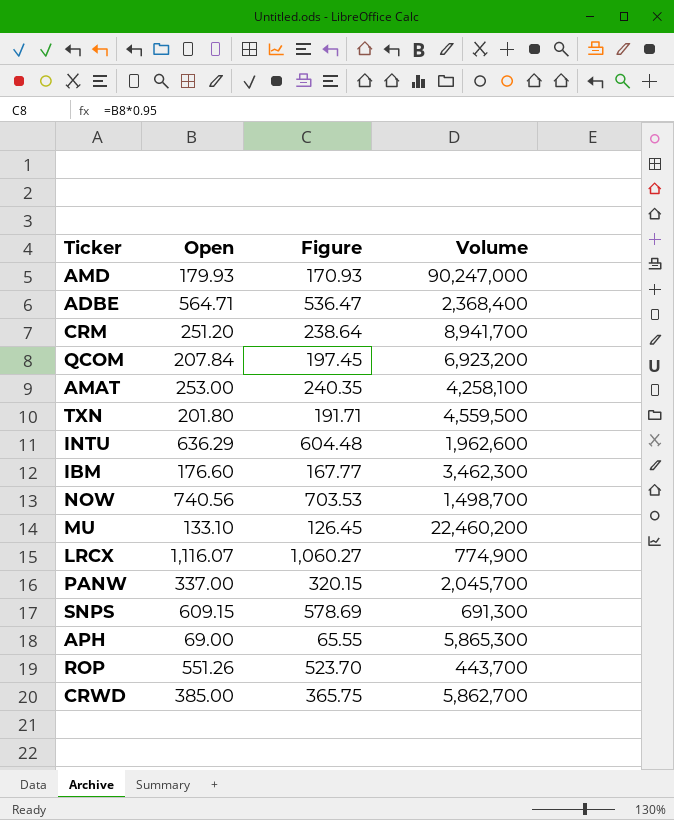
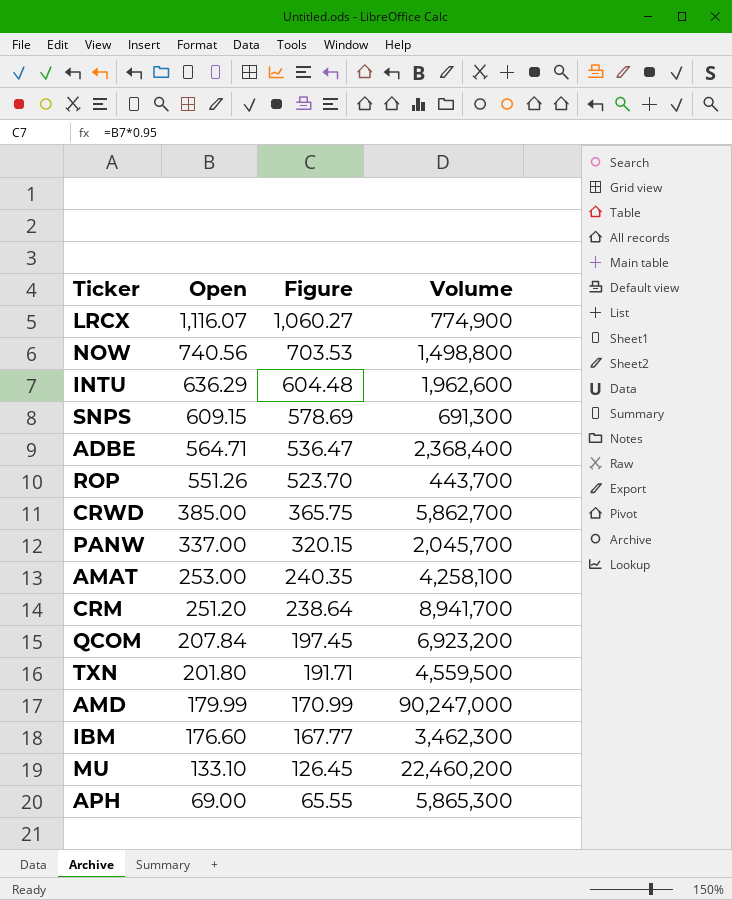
row order: none -> Open descending
NOW | Volume: 1,498,700 -> 1,498,800
AMD | Open: 179.93 -> 179.99
AMD | Figure: 170.93 -> 170.99

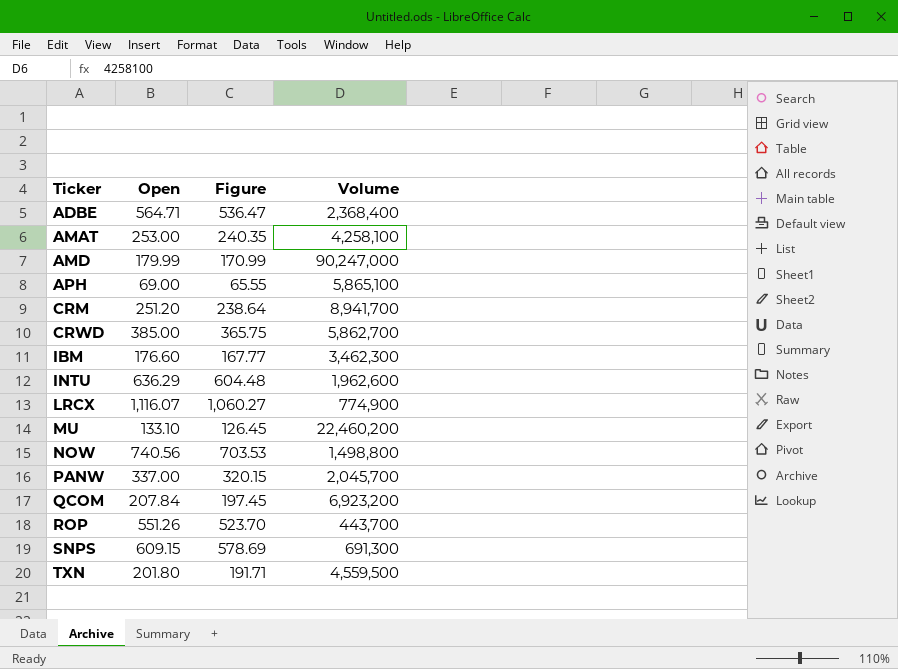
row order: Open descending -> Ticker ascending
APH | Volume: 5,865,300 -> 5,865,100

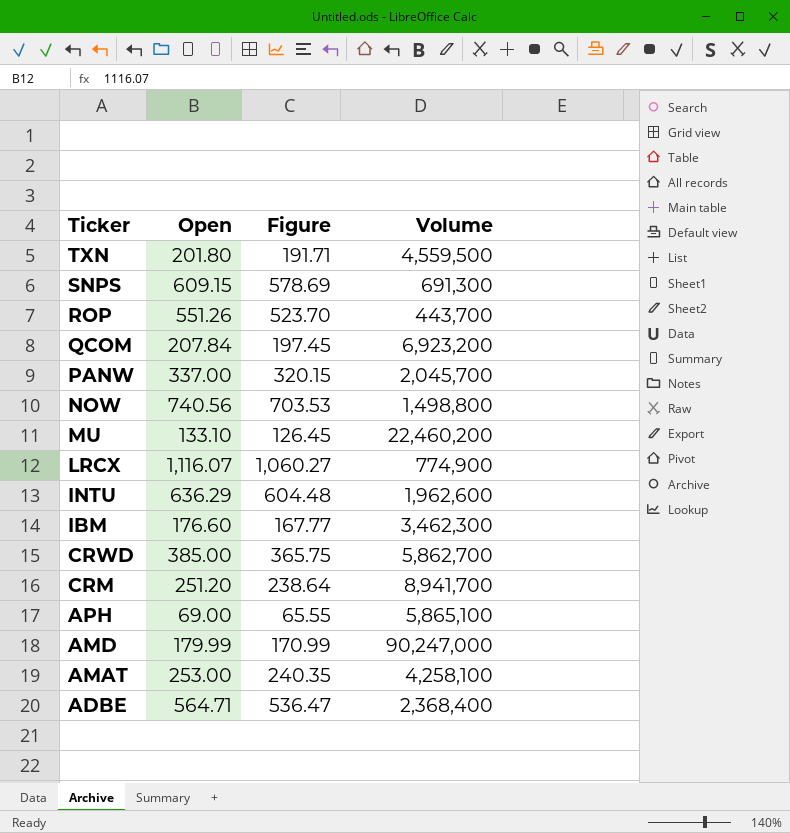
row order: Ticker ascending -> Ticker descending

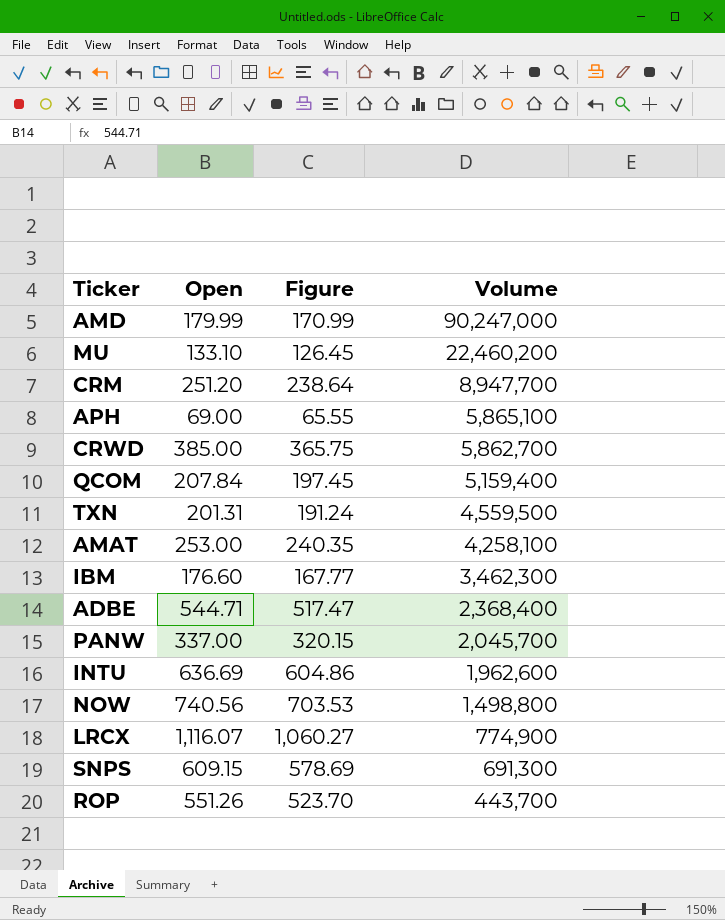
row order: Ticker descending -> Volume descending
CRM | Volume: 8,941,700 -> 8,947,700
QCOM | Volume: 6,923,200 -> 5,159,400
TXN | Open: 201.80 -> 201.31
TXN | Figure: 191.71 -> 191.24
ADBE | Open: 564.71 -> 544.71
ADBE | Figure: 536.47 -> 517.47
INTU | Open: 636.29 -> 636.69
INTU | Figure: 604.48 -> 604.86

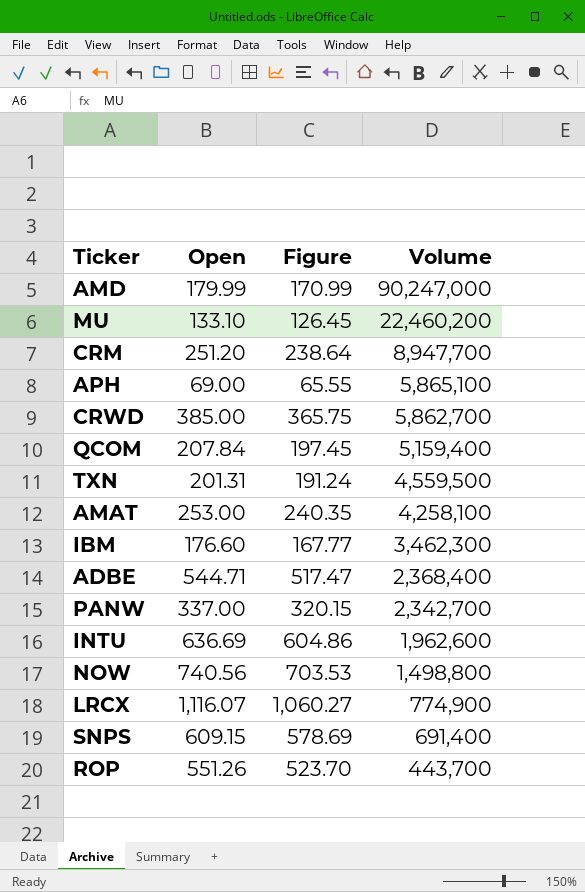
PANW | Volume: 2,045,700 -> 2,342,700
SNPS | Volume: 691,300 -> 691,400

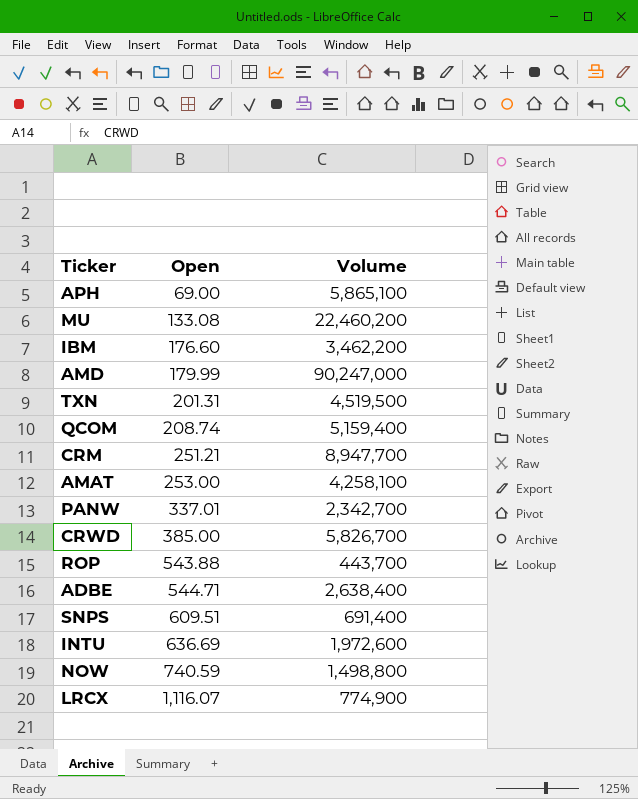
row order: Volume descending -> Open ascending
column Figure | formula: [Open] * 0.95 -> none
MU | Open: 133.10 -> 133.08
IBM | Volume: 3,462,300 -> 3,462,200
TXN | Volume: 4,559,500 -> 4,519,500
QCOM | Open: 207.84 -> 208.74
CRM | Open: 251.20 -> 251.21
PANW | Open: 337.00 -> 337.01
CRWD | Volume: 5,862,700 -> 5,826,700
ROP | Open: 551.26 -> 543.88
ADBE | Volume: 2,368,400 -> 2,638,400
SNPS | Open: 609.15 -> 609.51
INTU | Volume: 1,962,600 -> 1,972,600
NOW | Open: 740.56 -> 740.59

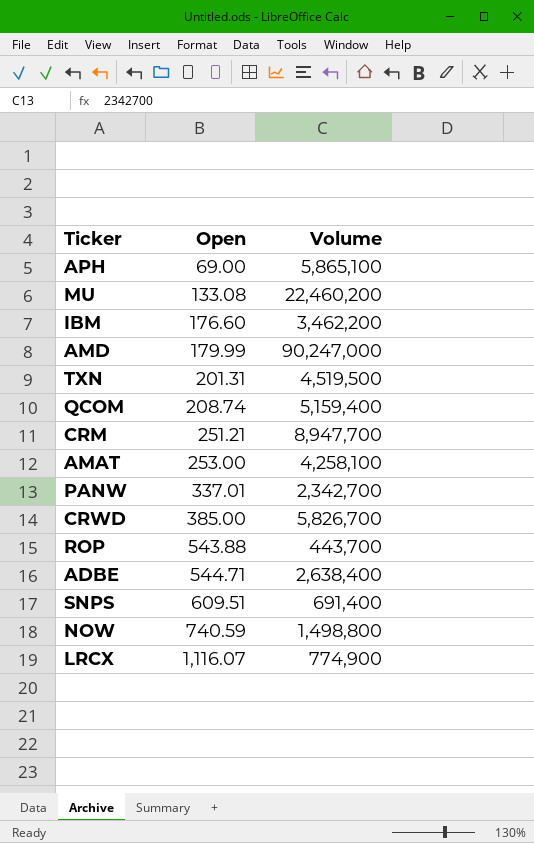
row INTU: 636.69 | 1,972,600 -> none

